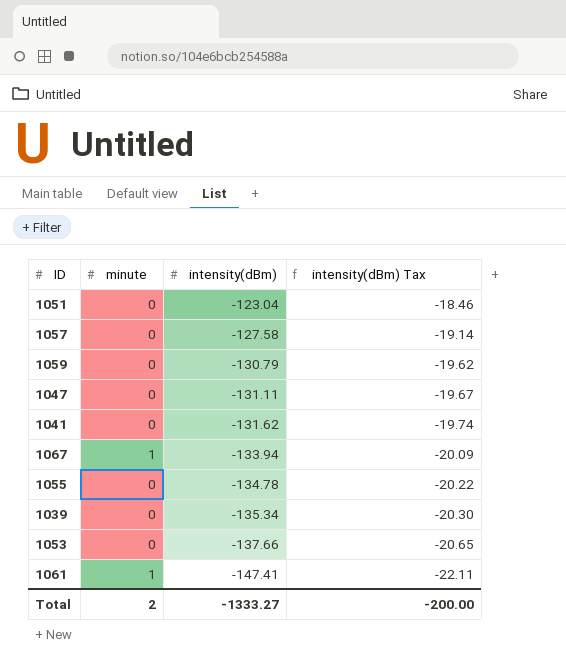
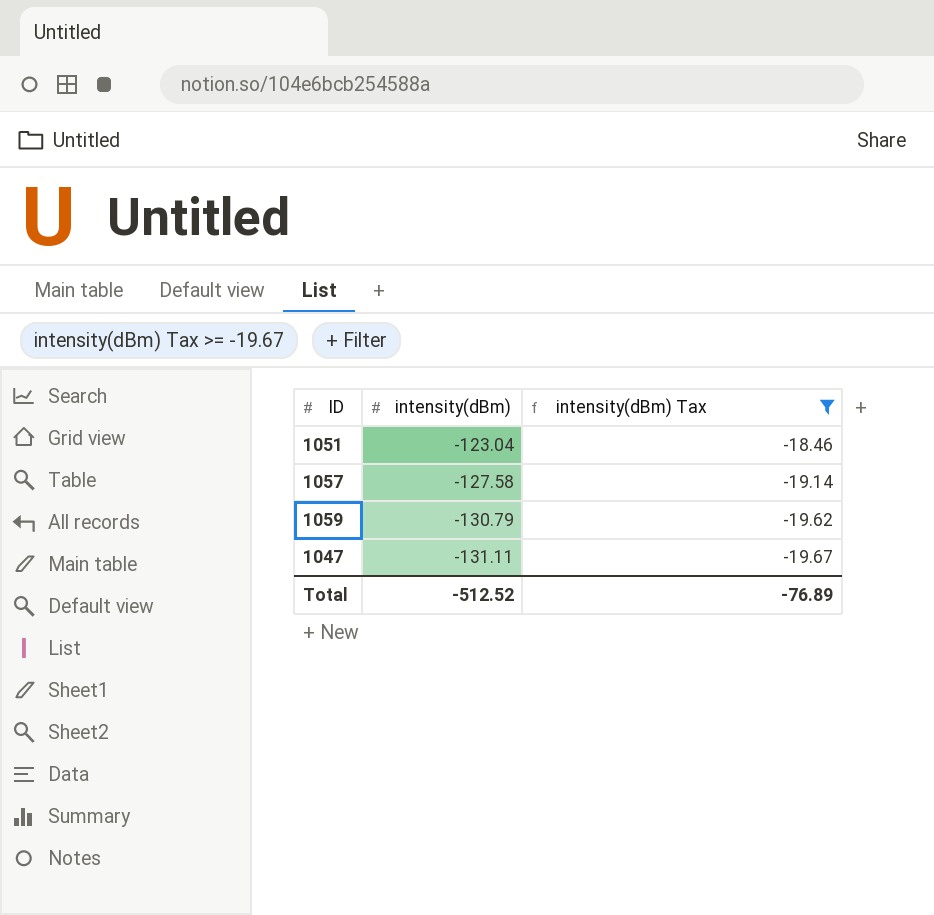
filter: none -> intensity(dBm) Tax >= -19.67
column minute | position: 2 -> none
Total | intensity(dBm): -1333.27 -> -512.52
Total | intensity(dBm) Tax: -200.00 -> -76.89

